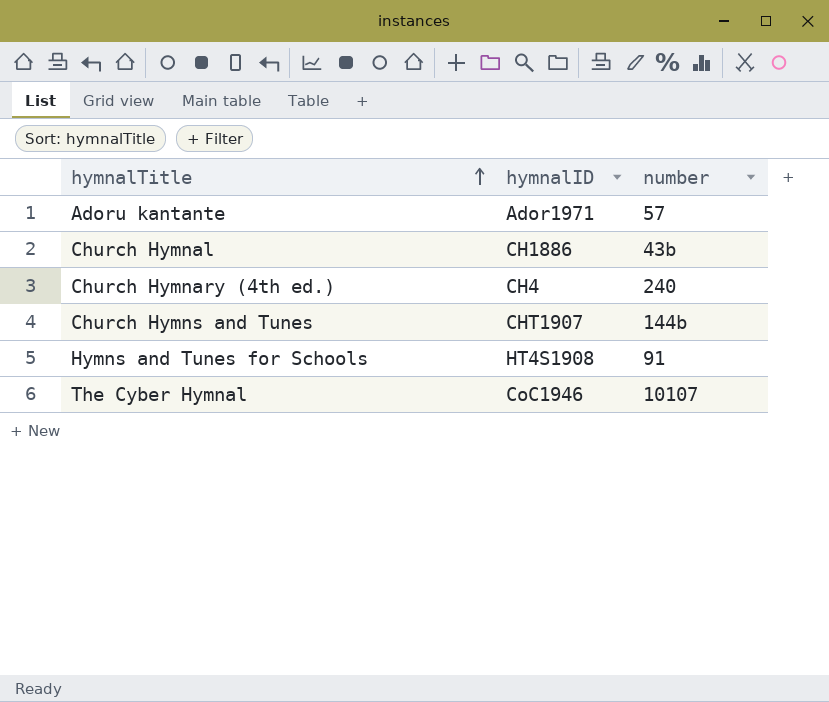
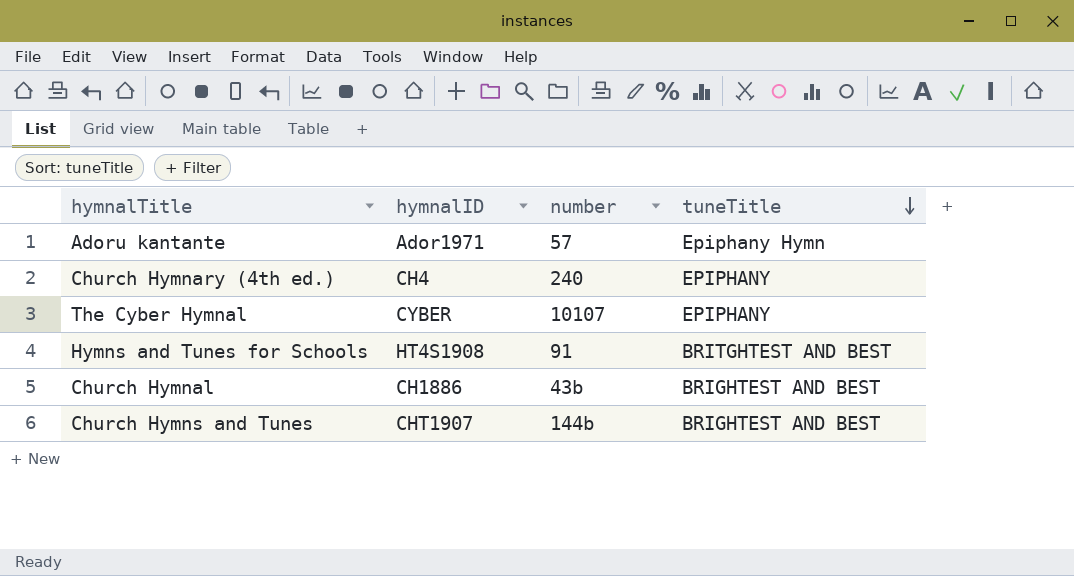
row order: hymnalTitle ascending -> tuneTitle descending
column tuneTitle | position: none -> 4
The Cyber Hymnal | hymnalID: CoC1946 -> CYBER

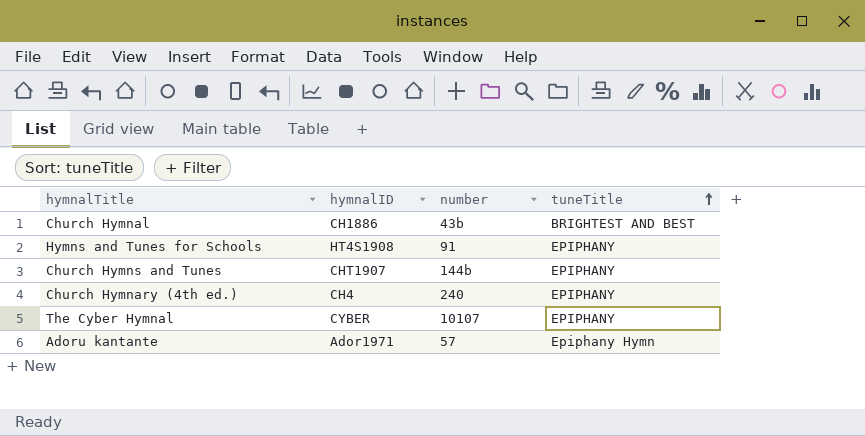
row order: tuneTitle descending -> tuneTitle ascending
Hymns and Tunes for Schools | tuneTitle: BRITGHTEST AND BEST -> EPIPHANY
Church Hymns and Tunes | tuneTitle: BRIGHTEST AND BEST -> EPIPHANY

